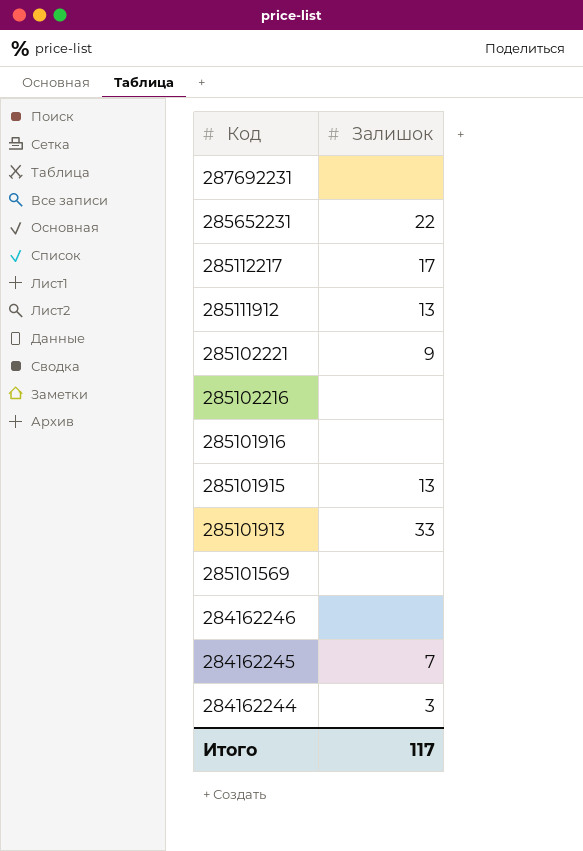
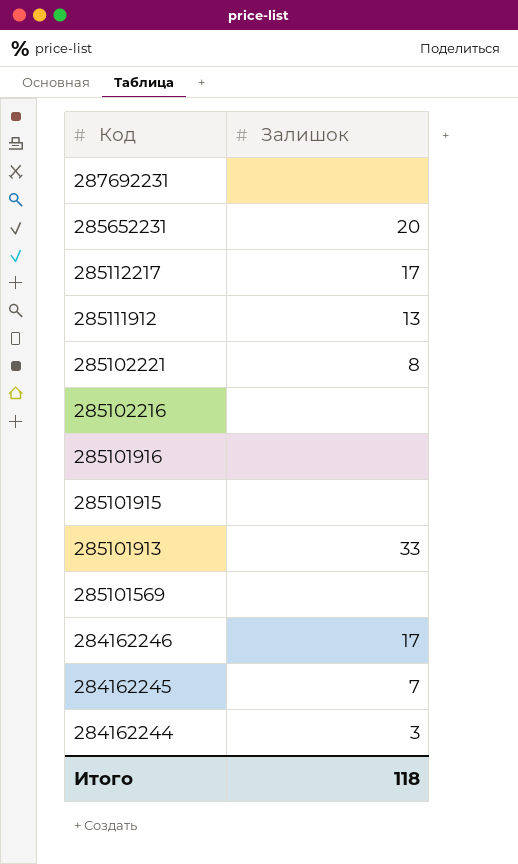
285652231 | Залишок: 22 -> 20
285102221 | Залишок: 9 -> 8
285101915 | Залишок: 13 -> none
284162246 | Залишок: none -> 17
Итого | Залишок: 117 -> 118

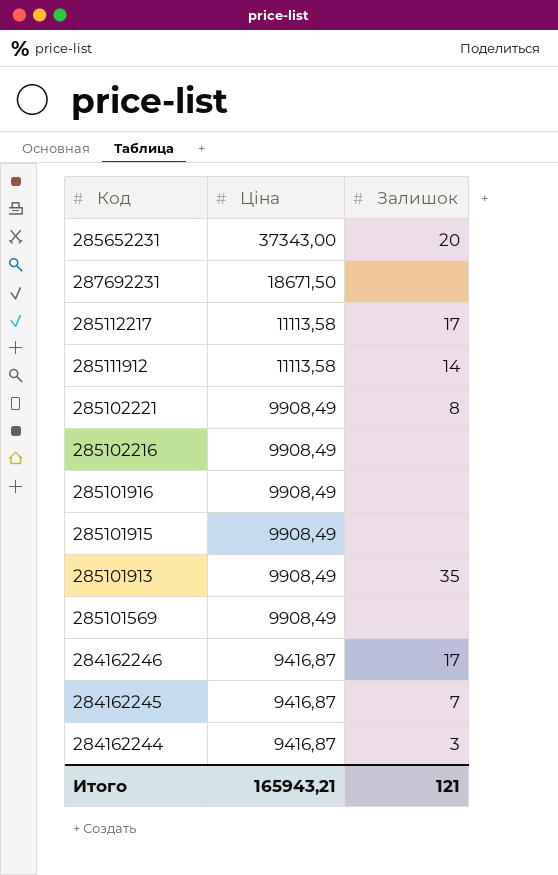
row order: Код descending -> Ціна descending
column Ціна | position: none -> 2
285111912 | Залишок: 13 -> 14
285101913 | Залишок: 33 -> 35
Итого | Залишок: 118 -> 121

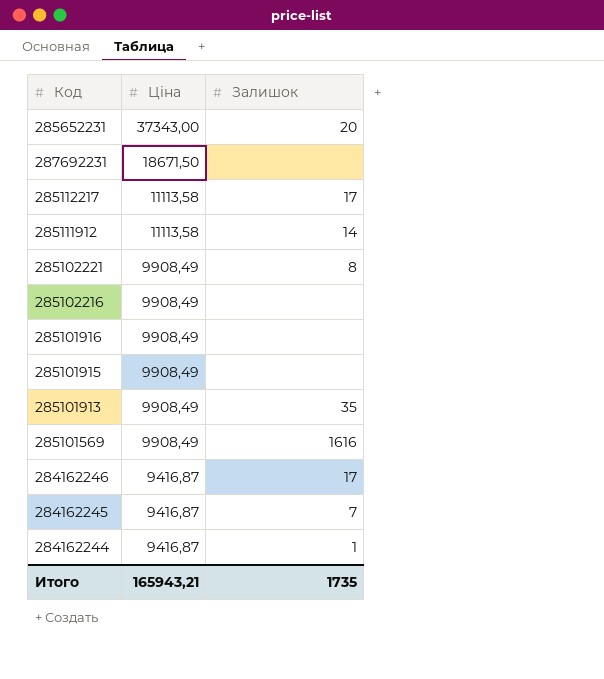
285101569 | Залишок: none -> 1616
284162244 | Залишок: 3 -> 1
Итого | Залишок: 121 -> 1735

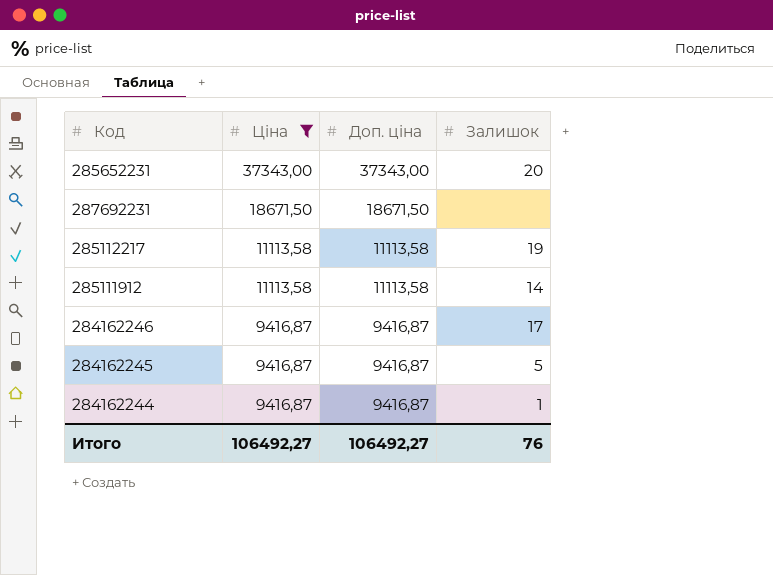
filter: none -> Ціна != 9908,49
column Доп. ціна | position: none -> 3
285112217 | Залишок: 17 -> 19
284162245 | Залишок: 7 -> 5
Итого | Ціна: 165943,21 -> 106492,27
Итого | Залишок: 1735 -> 76

